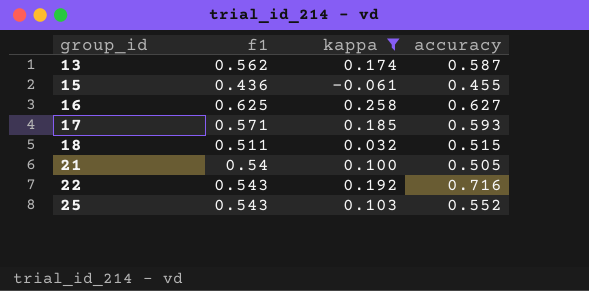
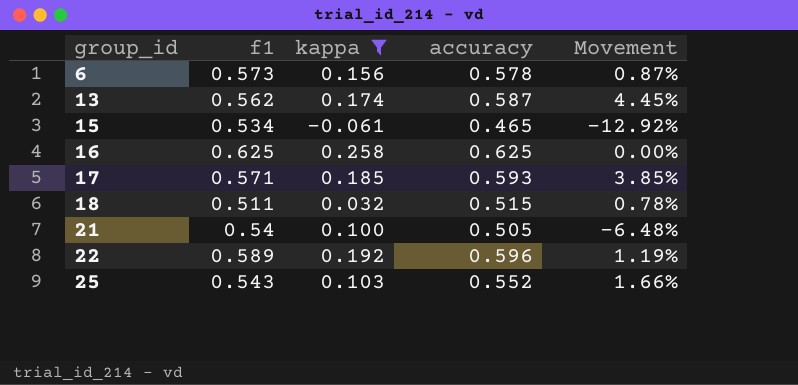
column Movement | formula: none -> ([accuracy] - [f1]) / [f1]
row 6: none -> 0.573 | 0.156 | 0.578 | 0.87%
15 | f1: 0.436 -> 0.534
15 | accuracy: 0.455 -> 0.465
16 | accuracy: 0.627 -> 0.625
22 | f1: 0.543 -> 0.589
22 | accuracy: 0.716 -> 0.596

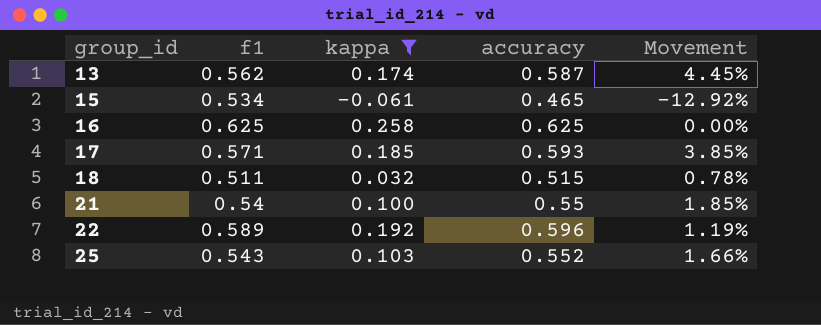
row 6: 0.573 | 0.156 | 0.578 | 0.87% -> none
21 | accuracy: 0.505 -> 0.55
21 | Movement: -6.48% -> 1.85%

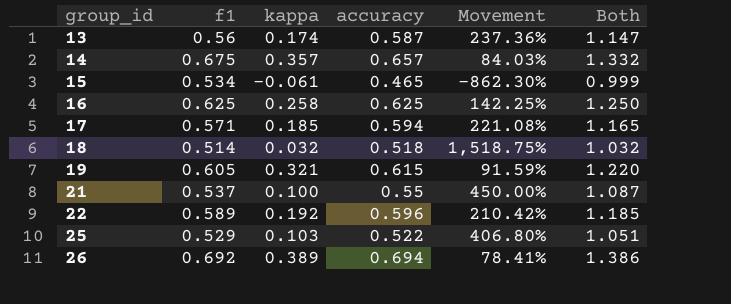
filter: kappa <= 0.258 -> none
column Movement | formula: ([accuracy] - [f1]) / [f1] -> ([accuracy] - [kappa]) / [kappa]
column Both | formula: none -> [f1] + [accuracy]
13 | f1: 0.562 -> 0.56
17 | accuracy: 0.593 -> 0.594
18 | f1: 0.511 -> 0.514
18 | accuracy: 0.515 -> 0.518
21 | f1: 0.54 -> 0.537
25 | f1: 0.543 -> 0.529
25 | accuracy: 0.552 -> 0.522

